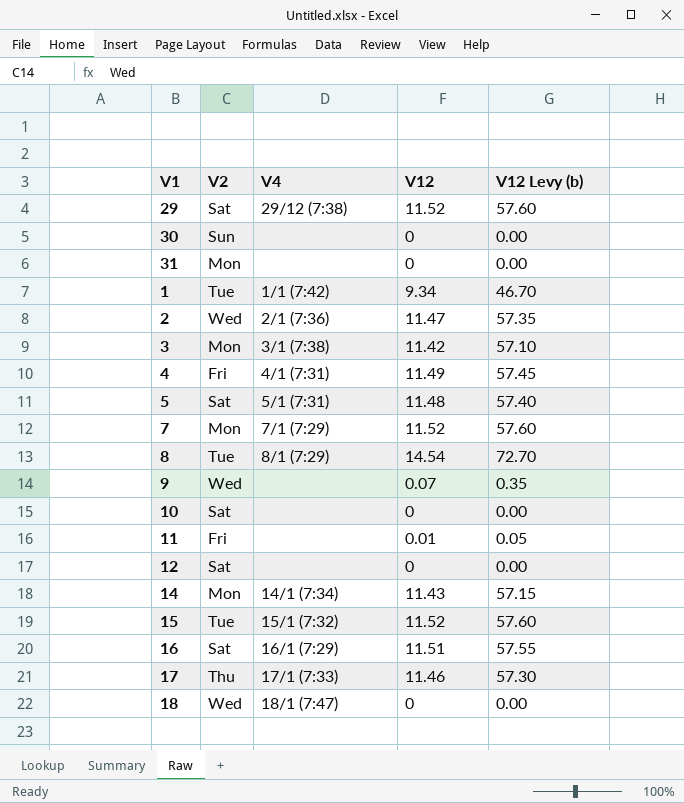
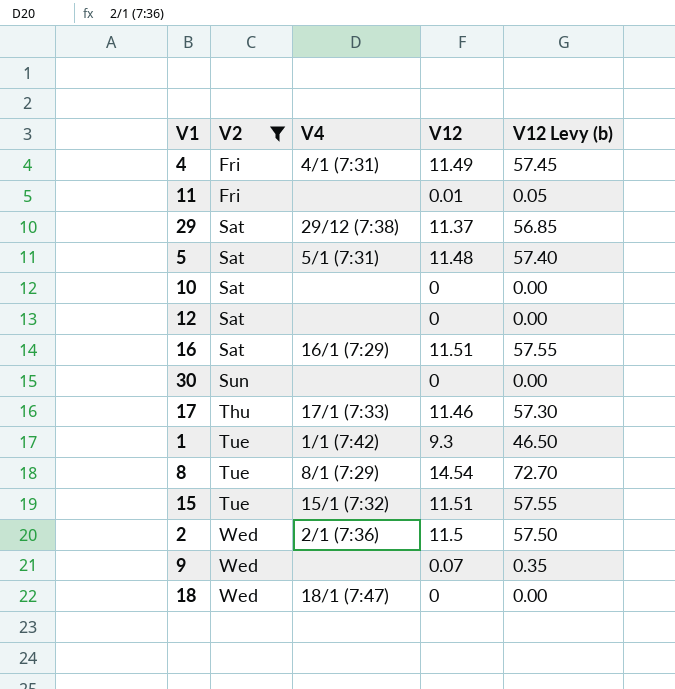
filter: none -> V2 != Mon
row order: none -> V2 ascending
29 | V12: 11.52 -> 11.37
29 | V12 Levy (b): 57.60 -> 56.85
1 | V12: 9.34 -> 9.3
1 | V12 Levy (b): 46.70 -> 46.50
15 | V12: 11.52 -> 11.51
15 | V12 Levy (b): 57.60 -> 57.55
2 | V12: 11.47 -> 11.5
2 | V12 Levy (b): 57.35 -> 57.50

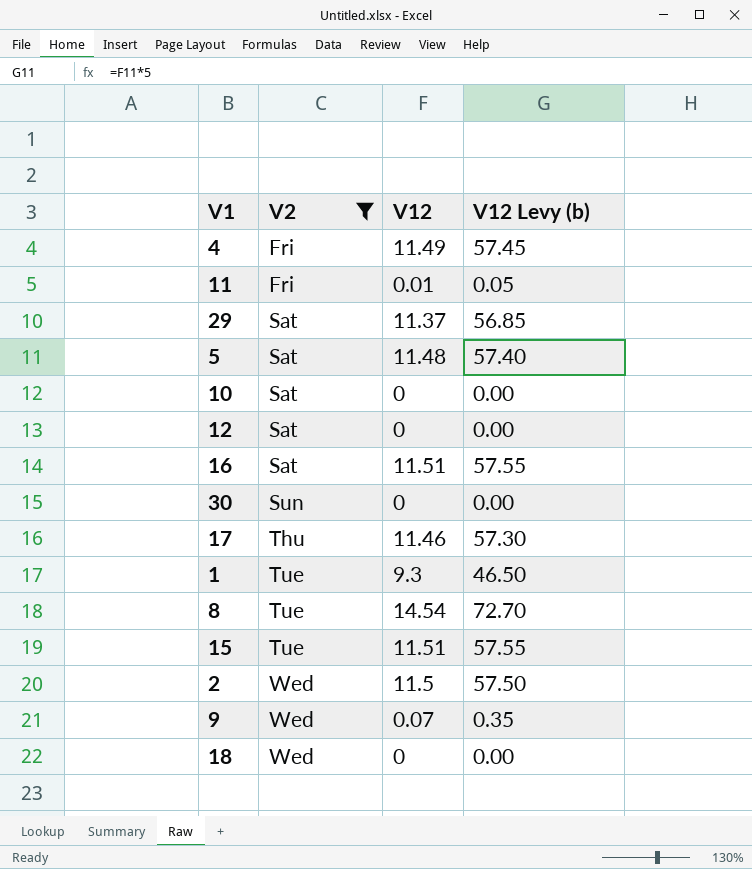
column V4 | position: 3 -> none

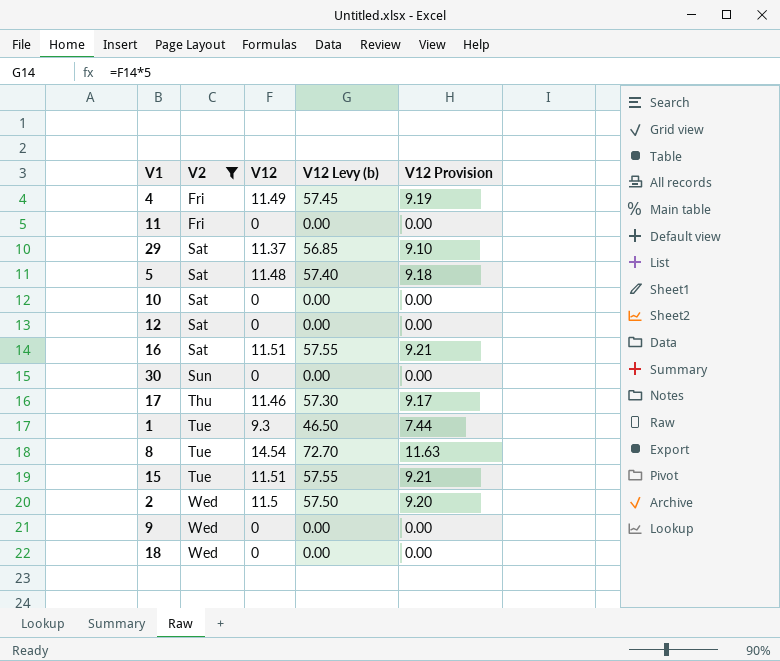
column V12 Provision | formula: none -> [V12] * 0.8
11 | V12: 0.01 -> 0
11 | V12 Levy (b): 0.05 -> 0.00
9 | V12: 0.07 -> 0
9 | V12 Levy (b): 0.35 -> 0.00

